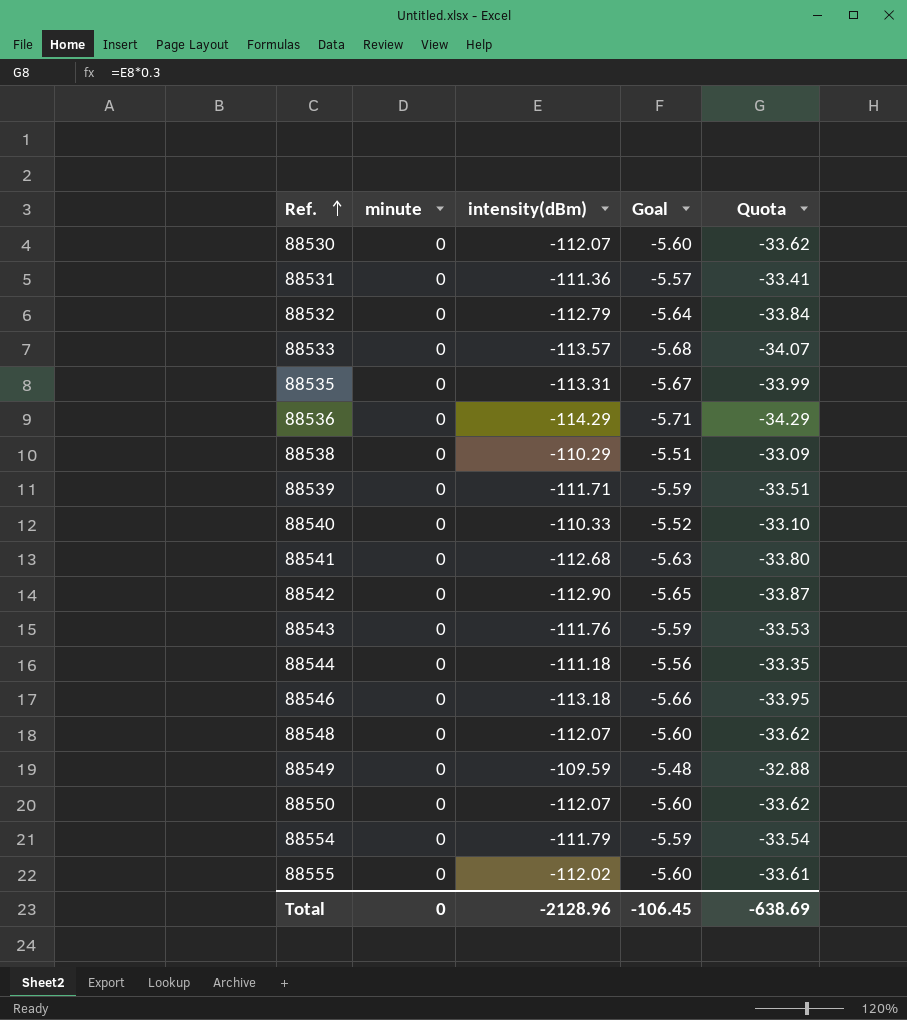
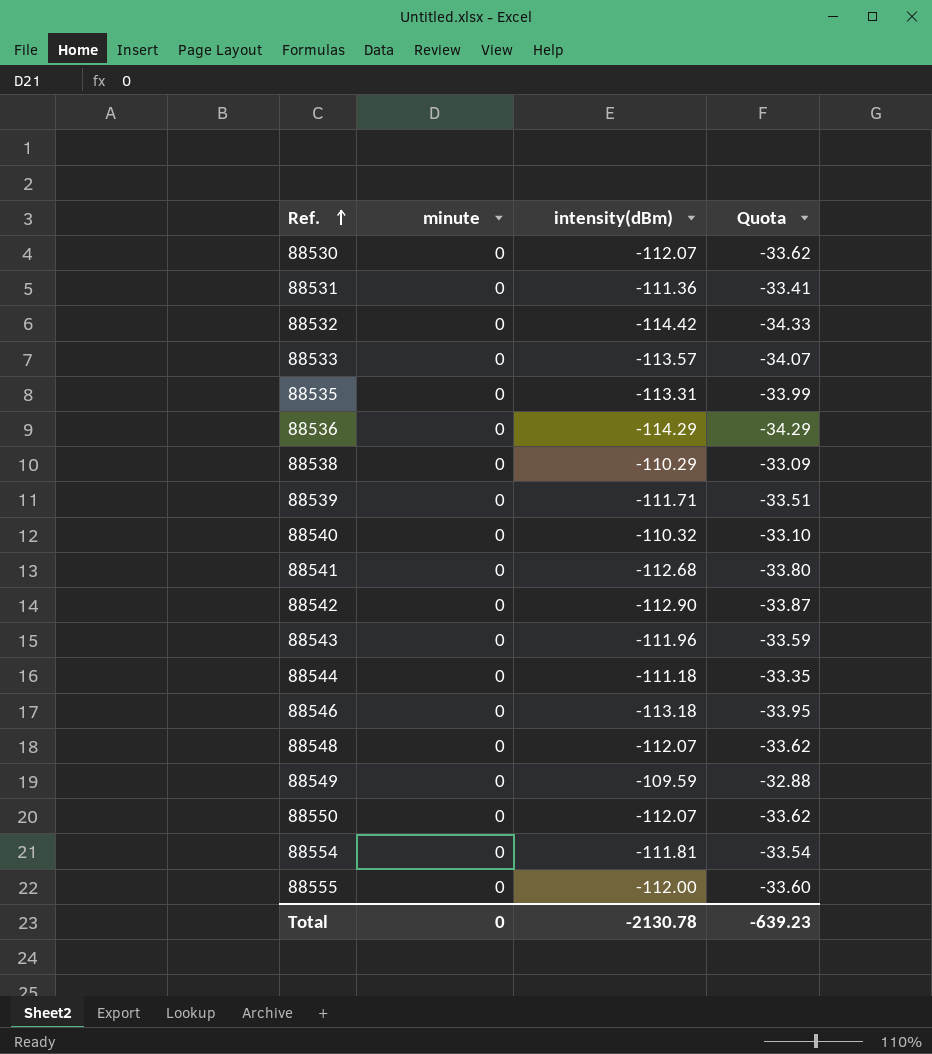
column Goal | formula: [intensity(dBm)] * 0.05 -> none
88532 | intensity(dBm): -112.79 -> -114.42
88532 | Quota: -33.84 -> -34.33
88540 | intensity(dBm): -110.33 -> -110.32
88543 | intensity(dBm): -111.76 -> -111.96
88543 | Quota: -33.53 -> -33.59
88554 | intensity(dBm): -111.79 -> -111.81
88555 | intensity(dBm): -112.02 -> -112.00
88555 | Quota: -33.61 -> -33.60
Total | intensity(dBm): -2128.96 -> -2130.78
Total | Quota: -638.69 -> -639.23

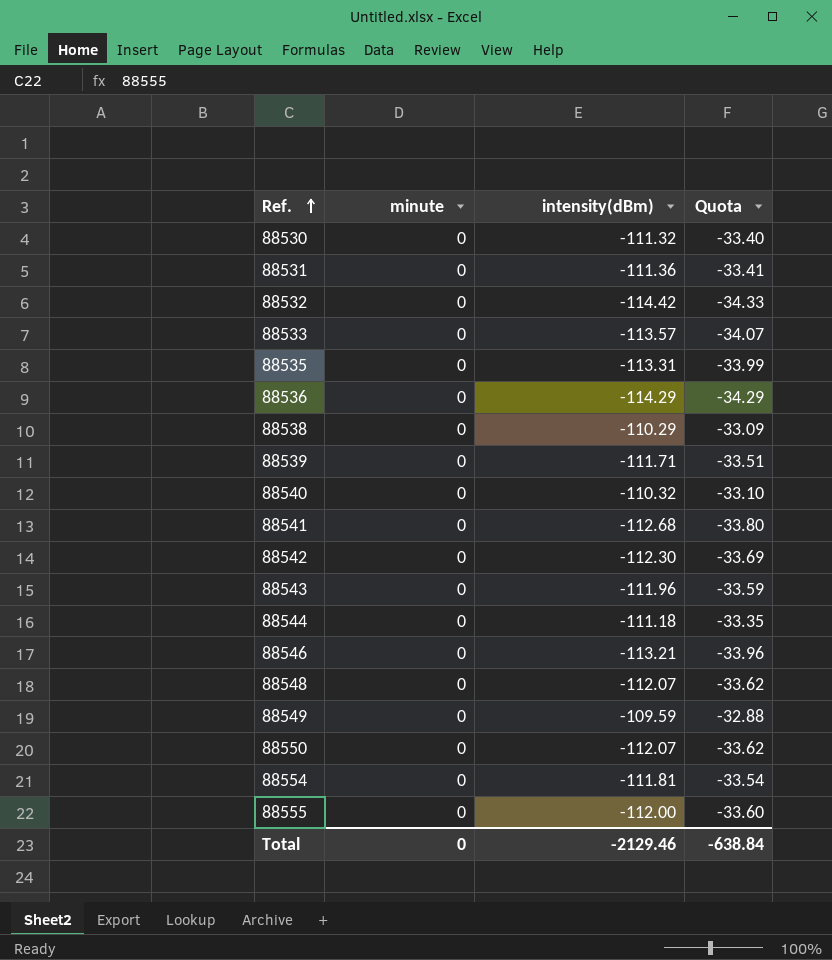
88530 | intensity(dBm): -112.07 -> -111.32
88530 | Quota: -33.62 -> -33.40
88542 | intensity(dBm): -112.90 -> -112.30
88542 | Quota: -33.87 -> -33.69
88546 | intensity(dBm): -113.18 -> -113.21
88546 | Quota: -33.95 -> -33.96
Total | intensity(dBm): -2130.78 -> -2129.46
Total | Quota: -639.23 -> -638.84

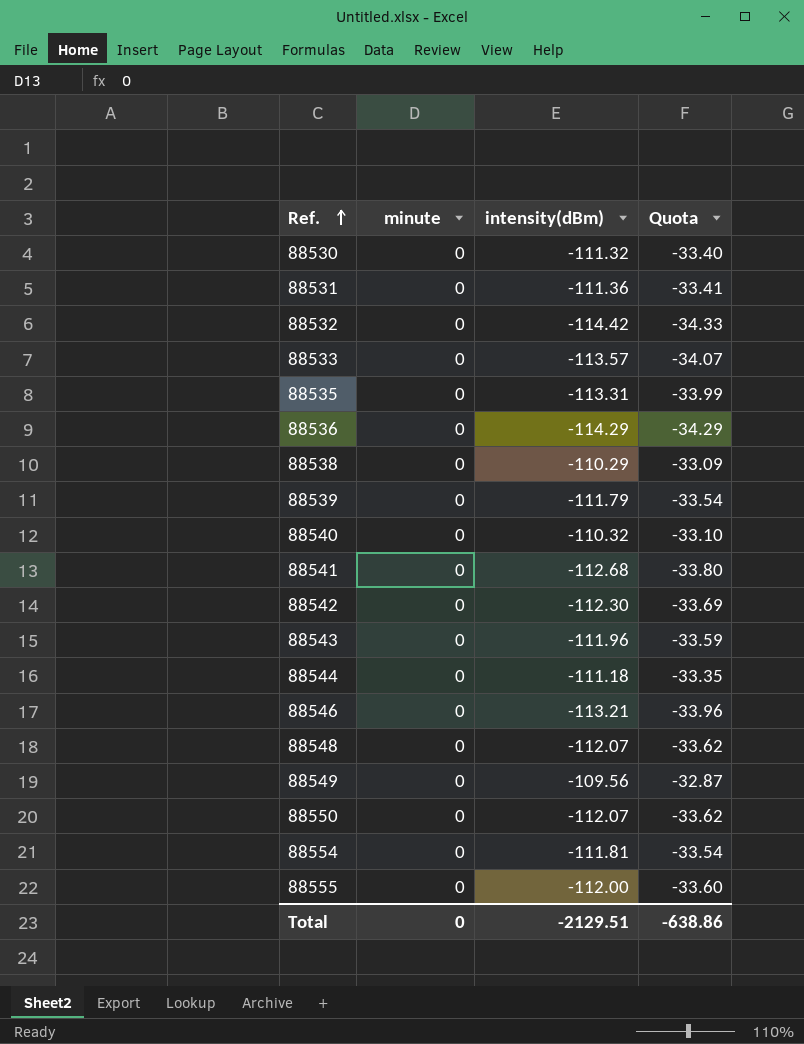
88539 | intensity(dBm): -111.71 -> -111.79
88539 | Quota: -33.51 -> -33.54
88549 | intensity(dBm): -109.59 -> -109.56
88549 | Quota: -32.88 -> -32.87
Total | intensity(dBm): -2129.46 -> -2129.51
Total | Quota: -638.84 -> -638.86

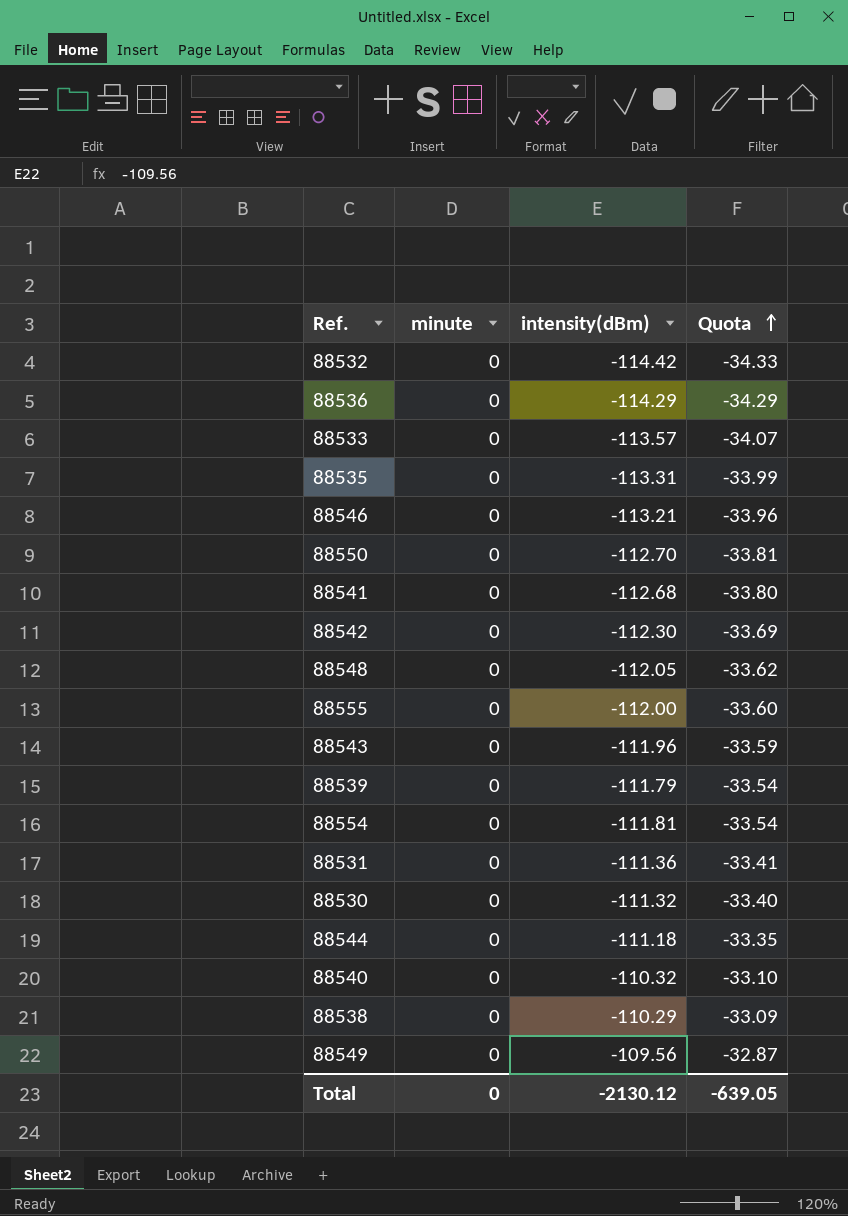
row order: Ref. ascending -> Quota ascending
88550 | intensity(dBm): -112.07 -> -112.70
88550 | Quota: -33.62 -> -33.81
88548 | intensity(dBm): -112.07 -> -112.05
Total | intensity(dBm): -2129.51 -> -2130.12
Total | Quota: -638.86 -> -639.05

